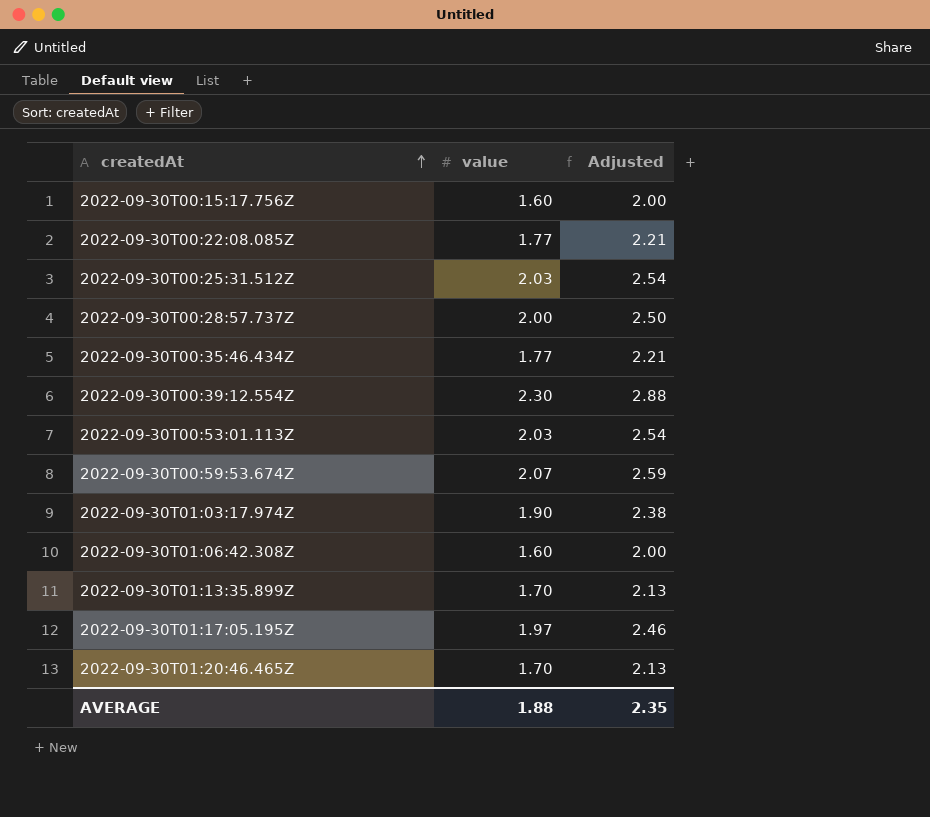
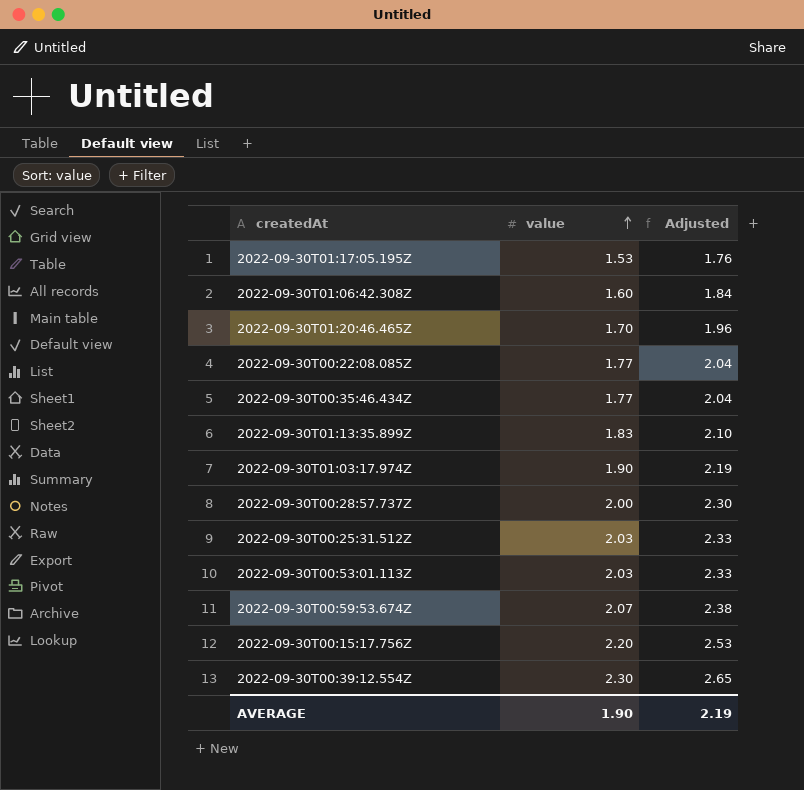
row order: createdAt ascending -> value ascending
column Adjusted | formula: [value] * 1.25 -> [value] * 1.15
2022-09-30T01:17:05.195Z | value: 1.97 -> 1.53
2022-09-30T01:13:35.899Z | value: 1.70 -> 1.83
2022-09-30T00:15:17.756Z | value: 1.60 -> 2.20
AVERAGE | value: 1.88 -> 1.90
AVERAGE | Adjusted: 2.35 -> 2.19

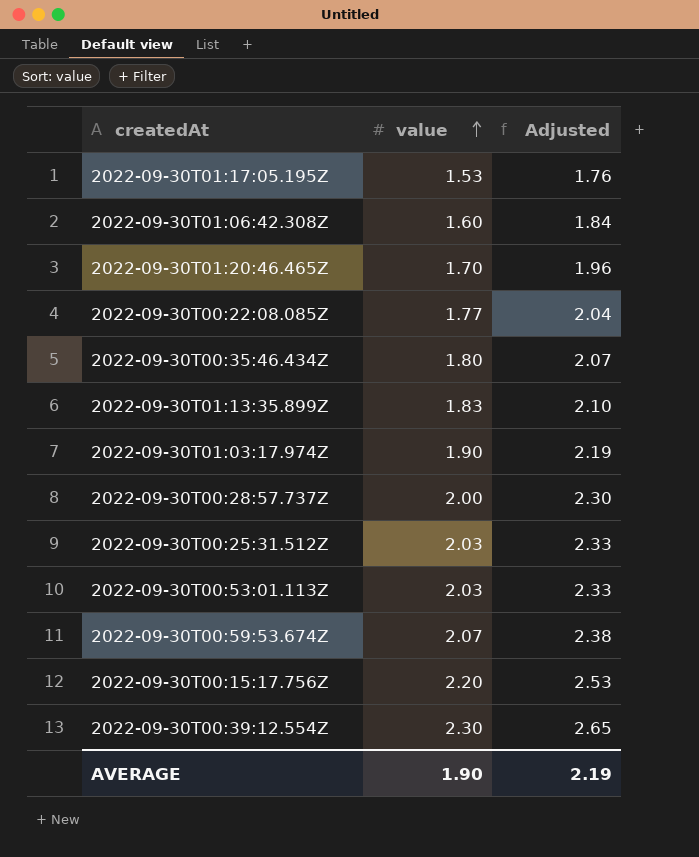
2022-09-30T00:35:46.434Z | value: 1.77 -> 1.80
2022-09-30T00:35:46.434Z | Adjusted: 2.04 -> 2.07

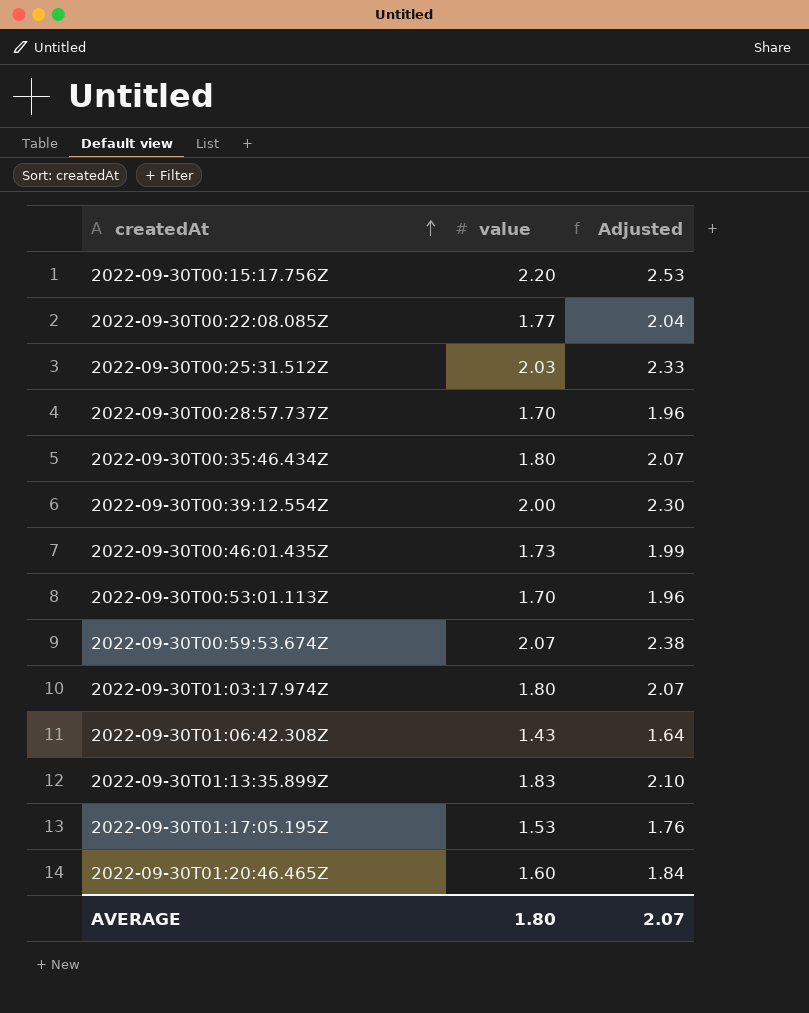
row order: value ascending -> createdAt ascending
2022-09-30T00:28:57.737Z | value: 2.00 -> 1.70
2022-09-30T00:28:57.737Z | Adjusted: 2.30 -> 1.96
2022-09-30T00:39:12.554Z | value: 2.30 -> 2.00
2022-09-30T00:39:12.554Z | Adjusted: 2.65 -> 2.30
row 2022-09-30T00:46:01.435Z: none -> 1.73 | 1.99
2022-09-30T00:53:01.113Z | value: 2.03 -> 1.70
2022-09-30T00:53:01.113Z | Adjusted: 2.33 -> 1.96
2022-09-30T01:03:17.974Z | value: 1.90 -> 1.80
2022-09-30T01:03:17.974Z | Adjusted: 2.19 -> 2.07
2022-09-30T01:06:42.308Z | value: 1.60 -> 1.43
2022-09-30T01:06:42.308Z | Adjusted: 1.84 -> 1.64
2022-09-30T01:20:46.465Z | value: 1.70 -> 1.60
2022-09-30T01:20:46.465Z | Adjusted: 1.96 -> 1.84
AVERAGE | value: 1.90 -> 1.80
AVERAGE | Adjusted: 2.19 -> 2.07

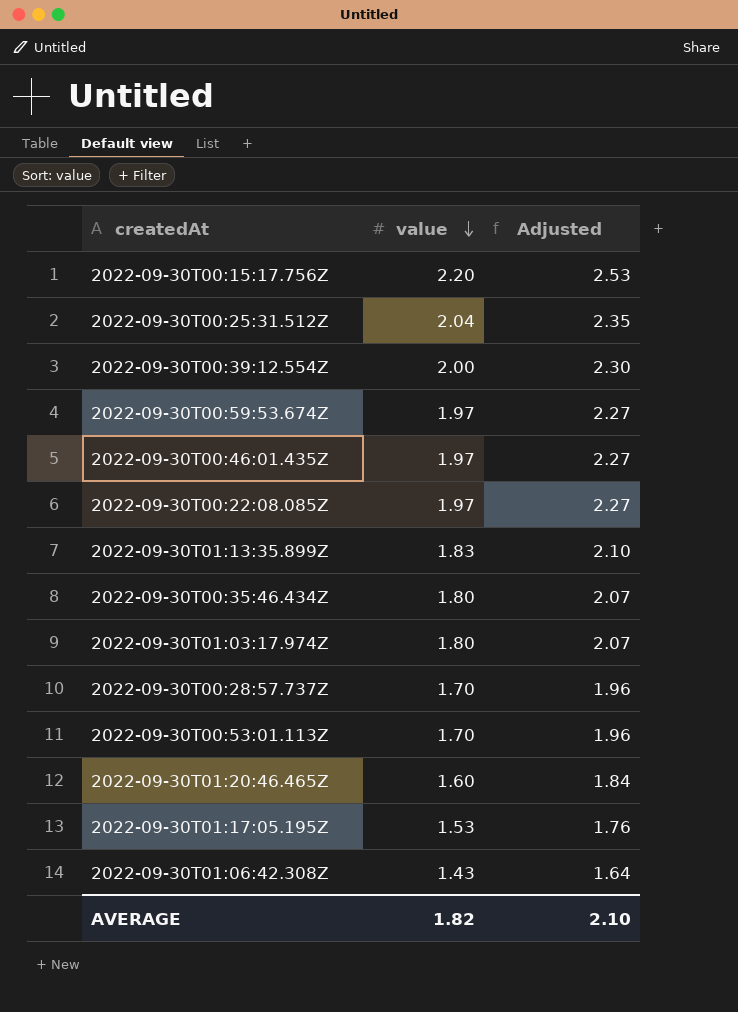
row order: createdAt ascending -> value descending
2022-09-30T00:25:31.512Z | value: 2.03 -> 2.04
2022-09-30T00:25:31.512Z | Adjusted: 2.33 -> 2.35
2022-09-30T00:59:53.674Z | value: 2.07 -> 1.97
2022-09-30T00:59:53.674Z | Adjusted: 2.38 -> 2.27
2022-09-30T00:46:01.435Z | value: 1.73 -> 1.97
2022-09-30T00:46:01.435Z | Adjusted: 1.99 -> 2.27
2022-09-30T00:22:08.085Z | value: 1.77 -> 1.97
2022-09-30T00:22:08.085Z | Adjusted: 2.04 -> 2.27
AVERAGE | value: 1.80 -> 1.82
AVERAGE | Adjusted: 2.07 -> 2.10

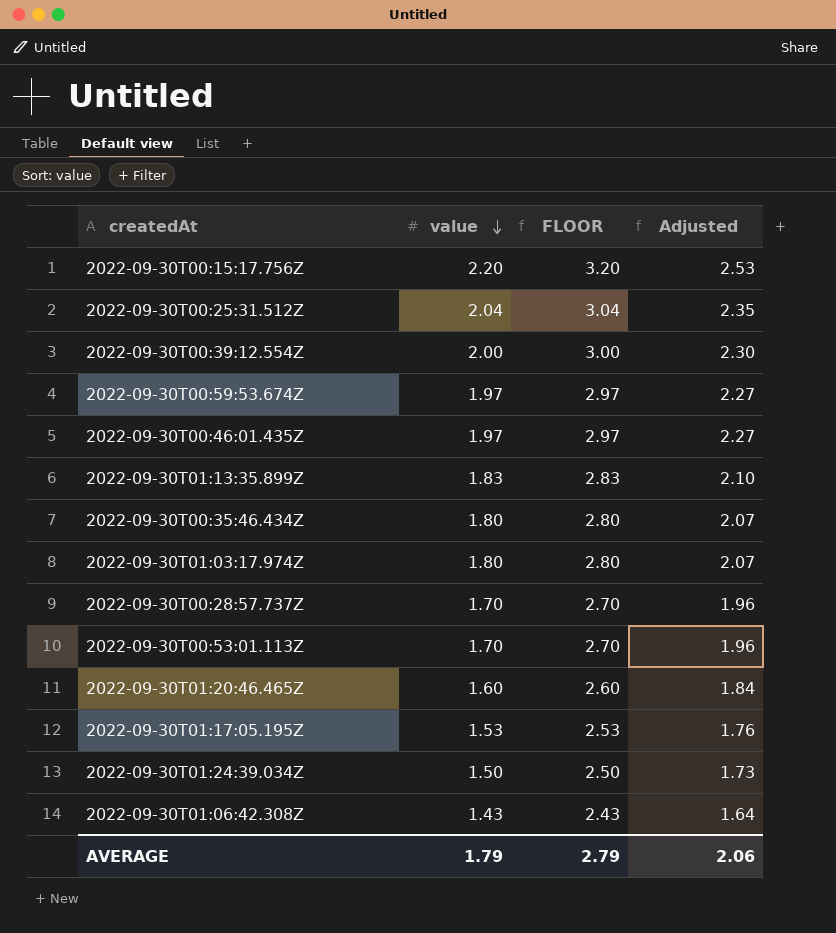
column FLOOR | formula: none -> [value] + 1
row 2022-09-30T00:22:08.085Z: 1.97 | 2.27 -> none
row 2022-09-30T01:24:39.034Z: none -> 1.50 | 2.50 | 1.73
AVERAGE | value: 1.82 -> 1.79
AVERAGE | Adjusted: 2.10 -> 2.06

